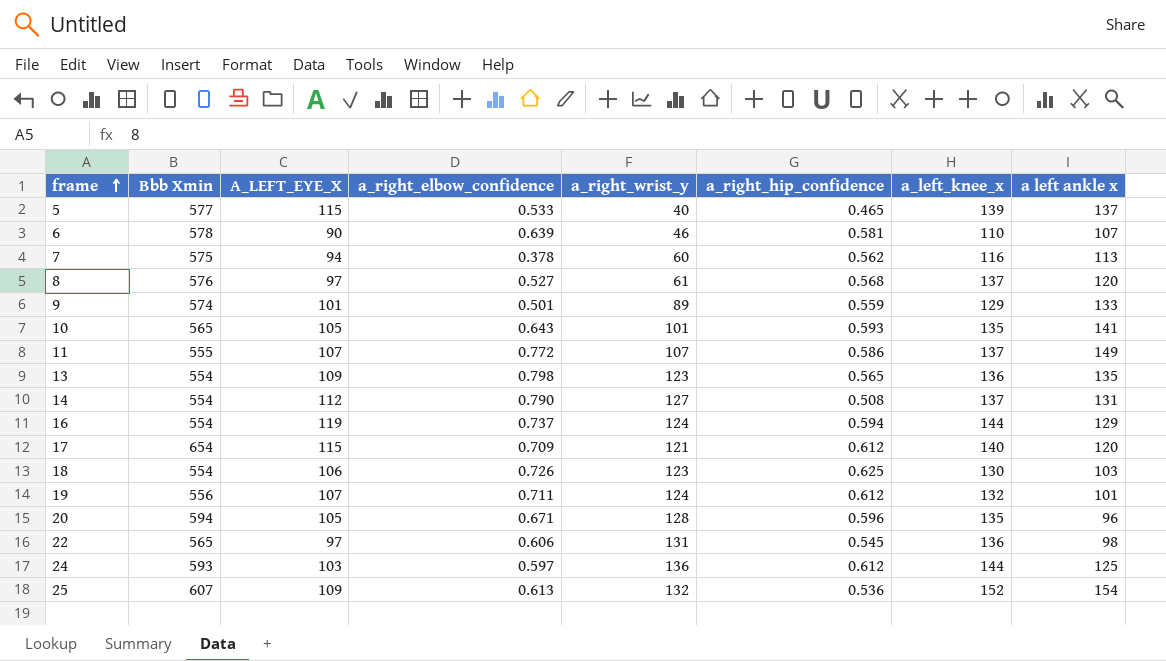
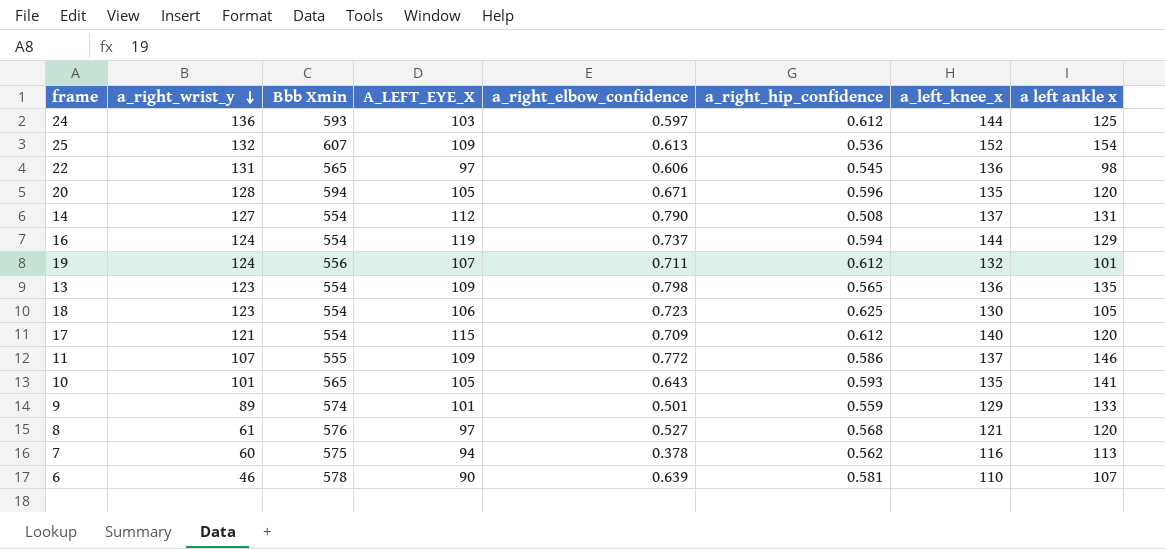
row order: frame ascending -> a_right_wrist_y descending
column a_right_wrist_y | position: 5 -> 2
row 5: 577 | 115 | 0.533 | 40 | 0.465 | 139 | 137 -> none
20 | a left ankle x: 96 -> 120
18 | a_right_elbow_confidence: 0.726 -> 0.723
18 | a left ankle x: 103 -> 105
17 | Bbb Xmin: 654 -> 554
11 | A_LEFT_EYE_X: 107 -> 109
11 | a left ankle x: 149 -> 146
8 | a_left_knee_x: 137 -> 121

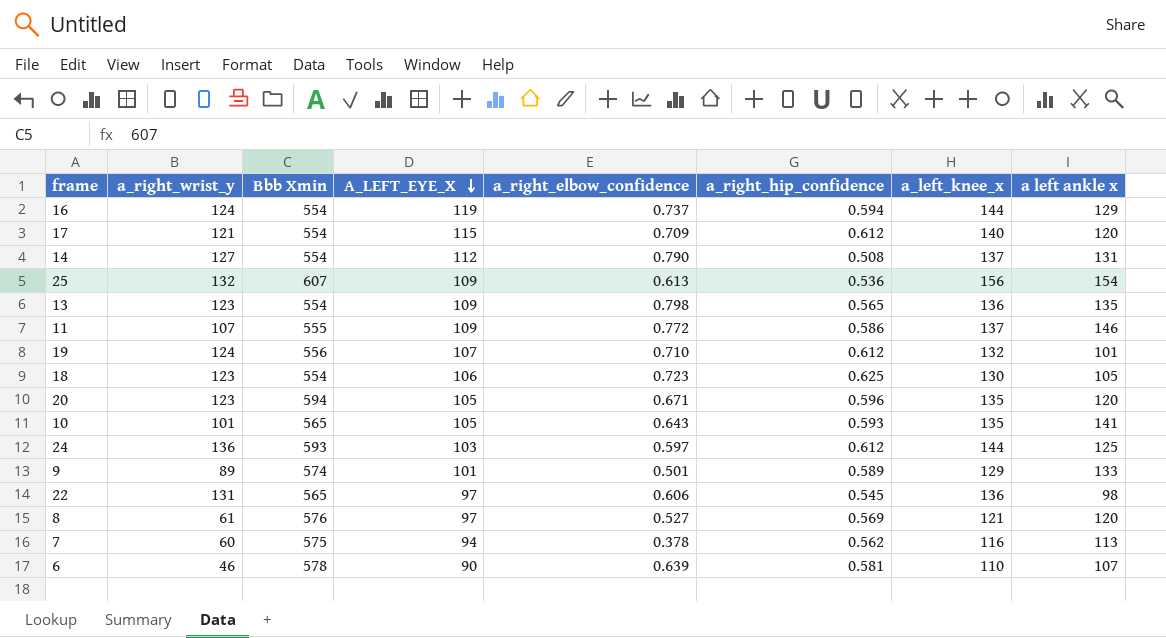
row order: a_right_wrist_y descending -> A_LEFT_EYE_X descending
25 | a_left_knee_x: 152 -> 156
19 | a_right_elbow_confidence: 0.711 -> 0.710
20 | a_right_wrist_y: 128 -> 123
9 | a_right_hip_confidence: 0.559 -> 0.589
8 | a_right_hip_confidence: 0.568 -> 0.569

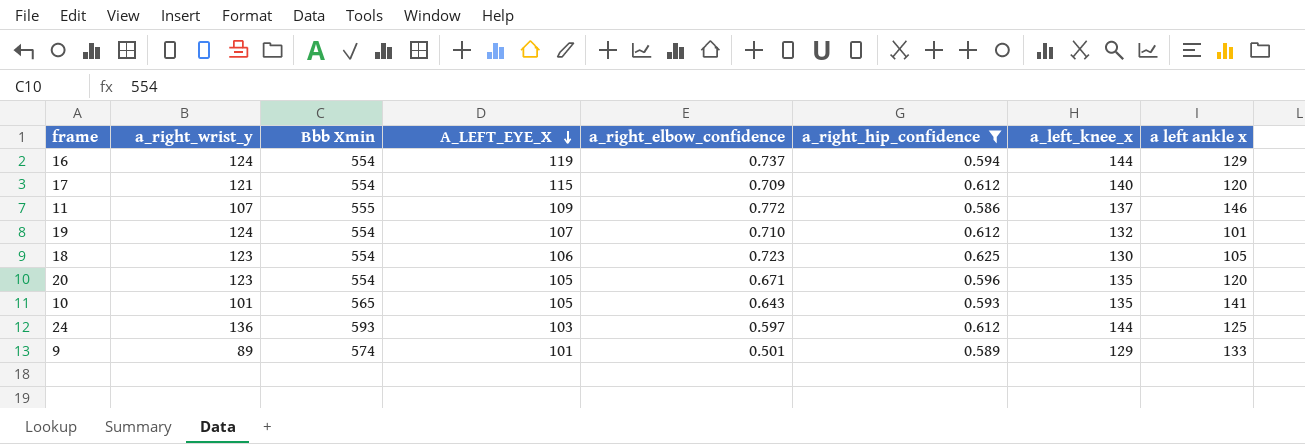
filter: none -> a_right_hip_confidence >= 0.586
19 | Bbb Xmin: 556 -> 554
20 | Bbb Xmin: 594 -> 554

